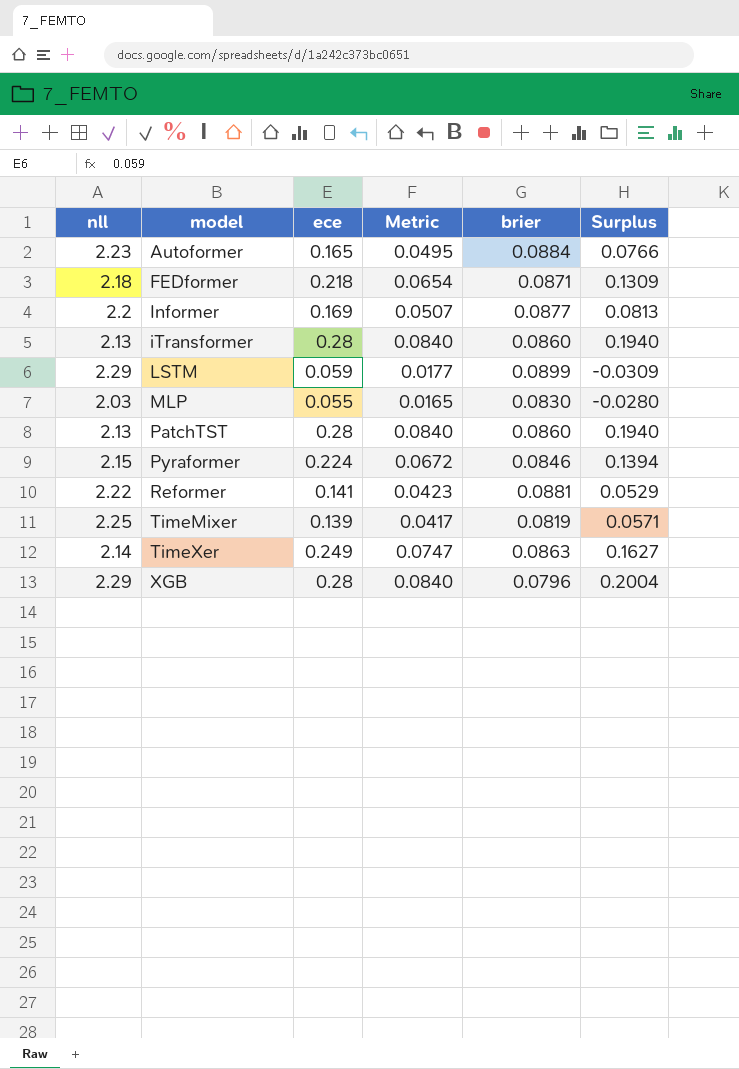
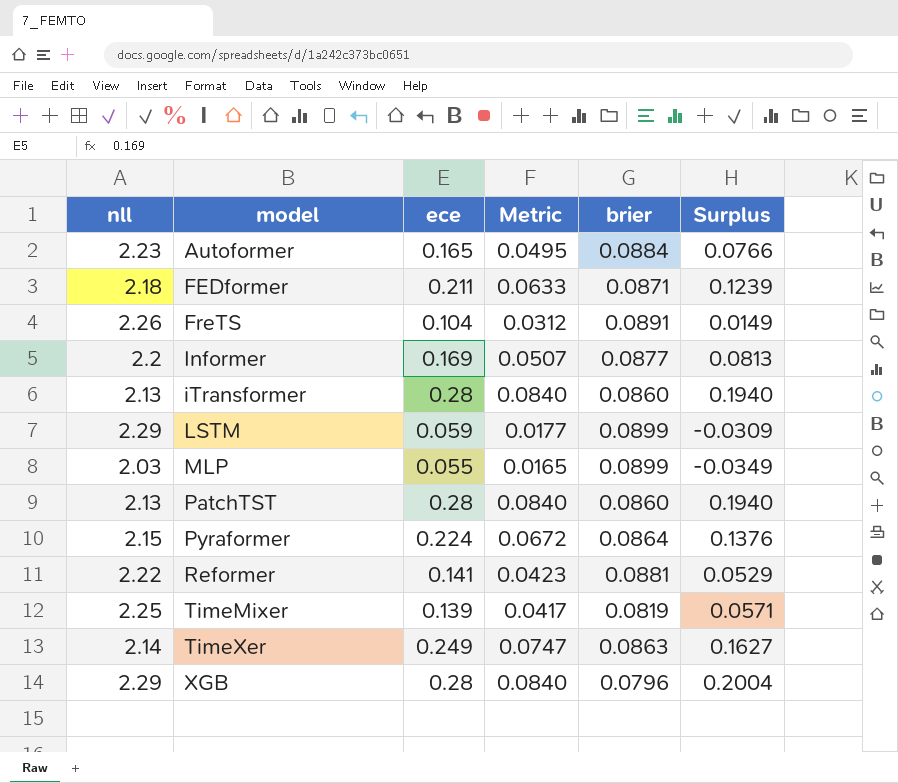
FEDformer | ece: 0.218 -> 0.211
FEDformer | Metric: 0.0654 -> 0.0633
FEDformer | Surplus: 0.1309 -> 0.1239
row FreTS: none -> 2.26 | 0.104 | 0.0312 | 0.0891 | 0.0149
MLP | brier: 0.0830 -> 0.0899
MLP | Surplus: -0.0280 -> -0.0349
Pyraformer | brier: 0.0846 -> 0.0864
Pyraformer | Surplus: 0.1394 -> 0.1376

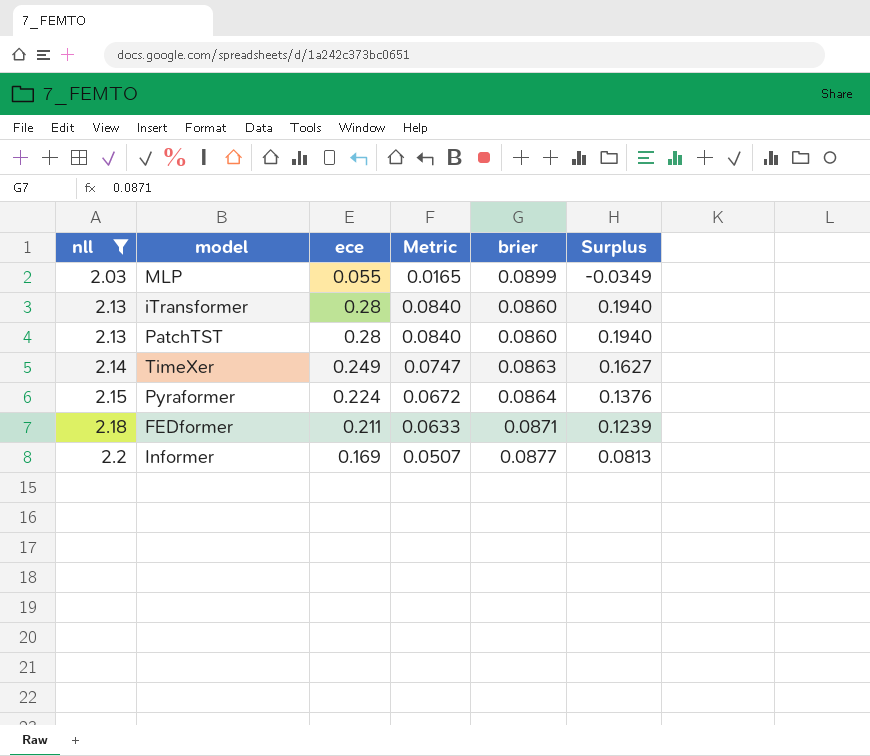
filter: none -> nll <= 2.2
row order: model ascending -> nll ascending

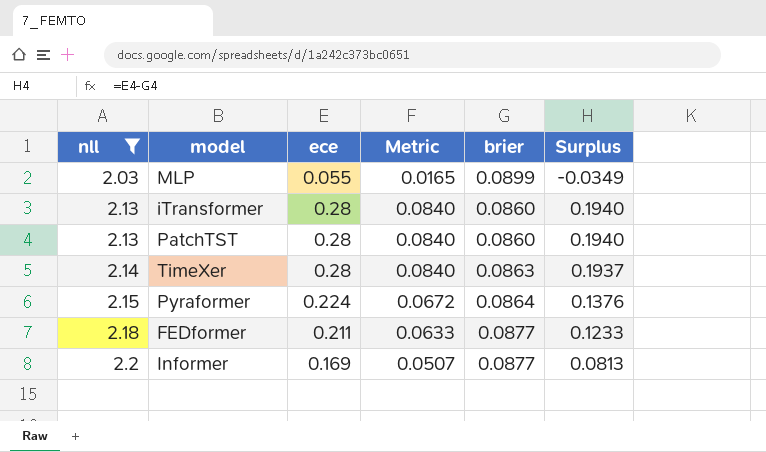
TimeXer | ece: 0.249 -> 0.28
TimeXer | Metric: 0.0747 -> 0.0840
TimeXer | Surplus: 0.1627 -> 0.1937
FEDformer | brier: 0.0871 -> 0.0877
FEDformer | Surplus: 0.1239 -> 0.1233

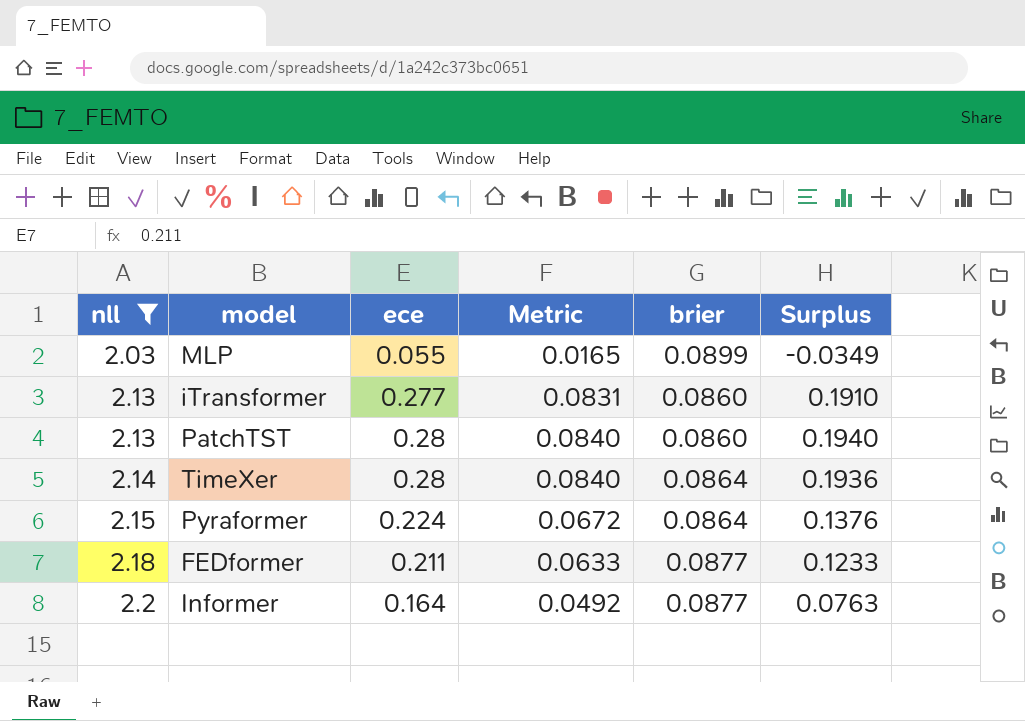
iTransformer | ece: 0.28 -> 0.277
iTransformer | Metric: 0.0840 -> 0.0831
iTransformer | Surplus: 0.1940 -> 0.1910
TimeXer | brier: 0.0863 -> 0.0864
TimeXer | Surplus: 0.1937 -> 0.1936
Informer | ece: 0.169 -> 0.164
Informer | Metric: 0.0507 -> 0.0492
Informer | Surplus: 0.0813 -> 0.0763

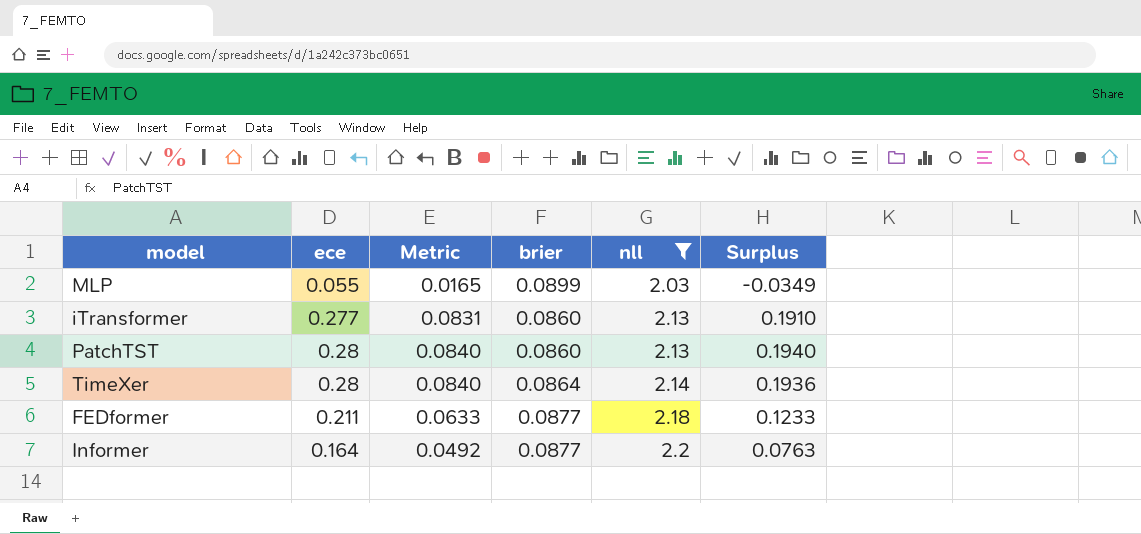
column nll | position: 1 -> 5
row Pyraformer: 2.15 | 0.224 | 0.0672 | 0.0864 | 0.1376 -> none

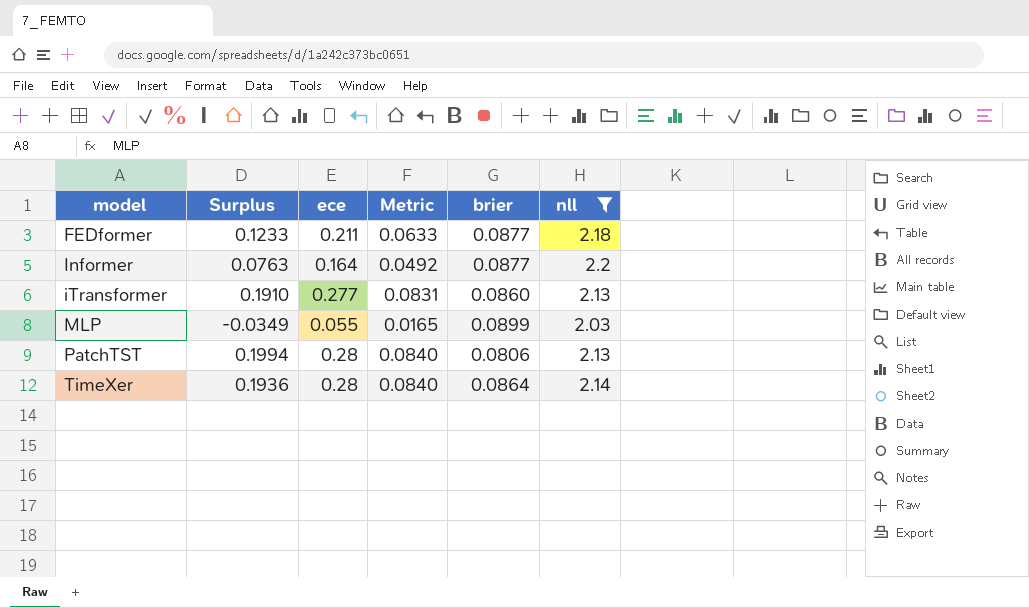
row order: nll ascending -> model ascending
column Surplus | position: 6 -> 2
PatchTST | Surplus: 0.1940 -> 0.1994
PatchTST | brier: 0.0860 -> 0.0806

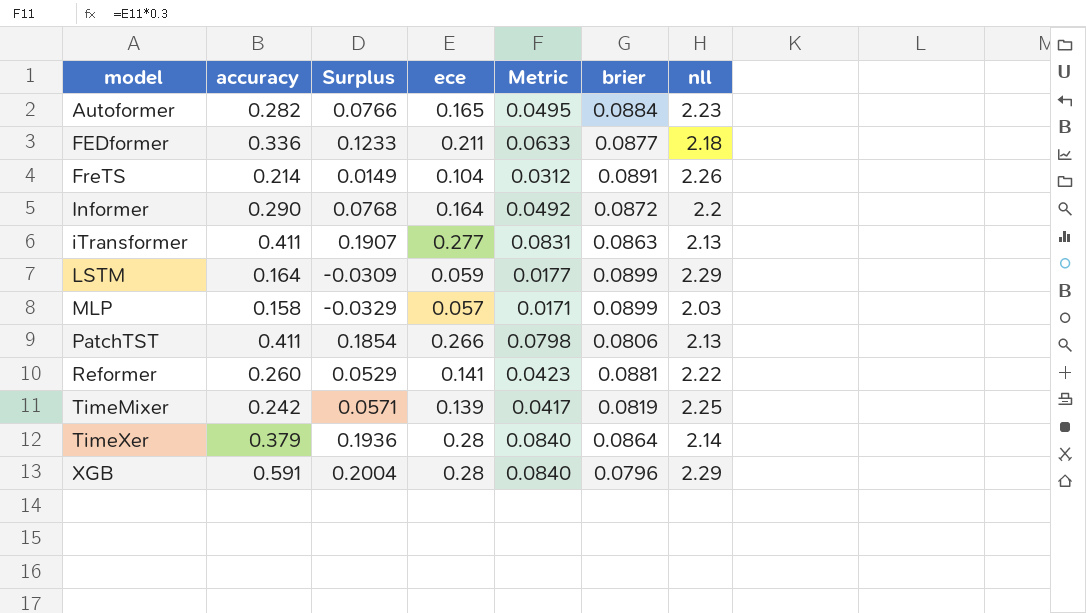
filter: nll <= 2.2 -> none
column accuracy | position: none -> 2
Informer | Surplus: 0.0763 -> 0.0768
Informer | brier: 0.0877 -> 0.0872
iTransformer | Surplus: 0.1910 -> 0.1907
iTransformer | brier: 0.0860 -> 0.0863
MLP | Surplus: -0.0349 -> -0.0329
MLP | ece: 0.055 -> 0.057
MLP | Metric: 0.0165 -> 0.0171
PatchTST | Surplus: 0.1994 -> 0.1854
PatchTST | ece: 0.28 -> 0.266
PatchTST | Metric: 0.0840 -> 0.0798

